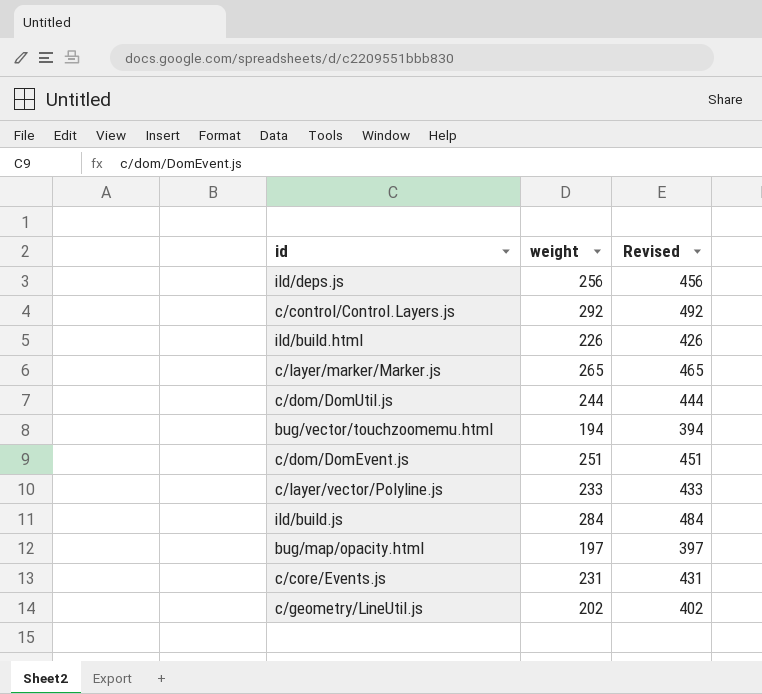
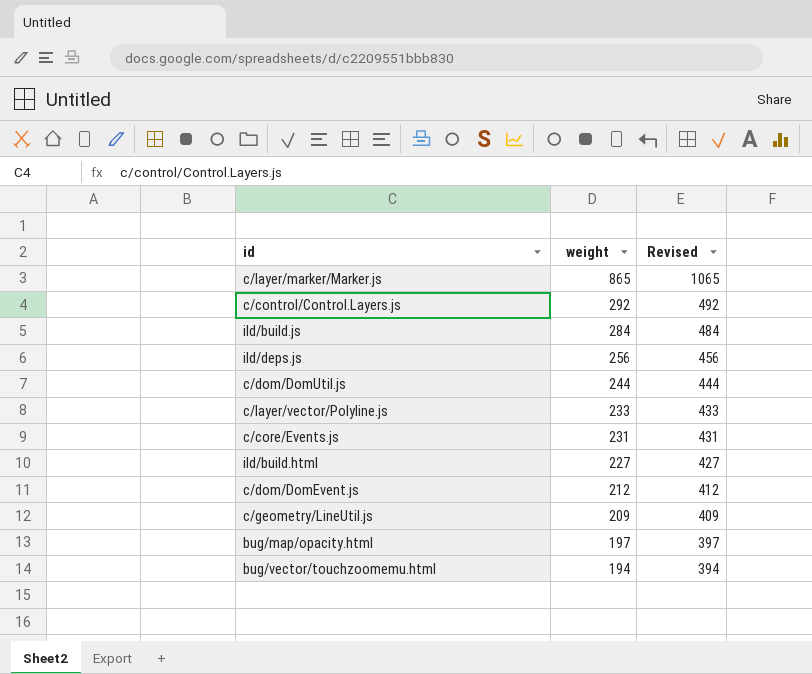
row order: none -> weight descending
c/layer/marker/Marker.js | weight: 265 -> 865
c/layer/marker/Marker.js | Revised: 465 -> 1065
ild/build.html | weight: 226 -> 227
ild/build.html | Revised: 426 -> 427
c/dom/DomEvent.js | weight: 251 -> 212
c/dom/DomEvent.js | Revised: 451 -> 412
c/geometry/LineUtil.js | weight: 202 -> 209
c/geometry/LineUtil.js | Revised: 402 -> 409

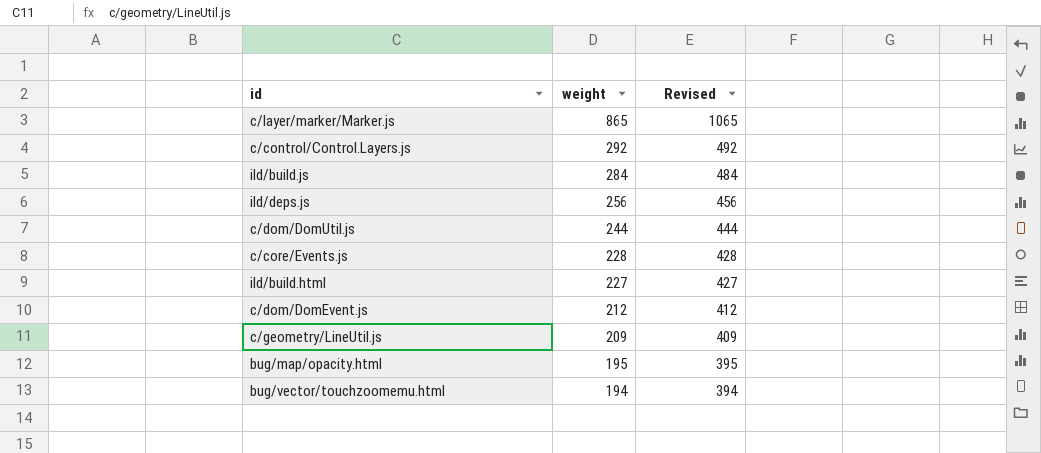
row c/layer/vector/Polyline.js: 233 | 433 -> none
c/core/Events.js | weight: 231 -> 228
c/core/Events.js | Revised: 431 -> 428
bug/map/opacity.html | weight: 197 -> 195
bug/map/opacity.html | Revised: 397 -> 395

